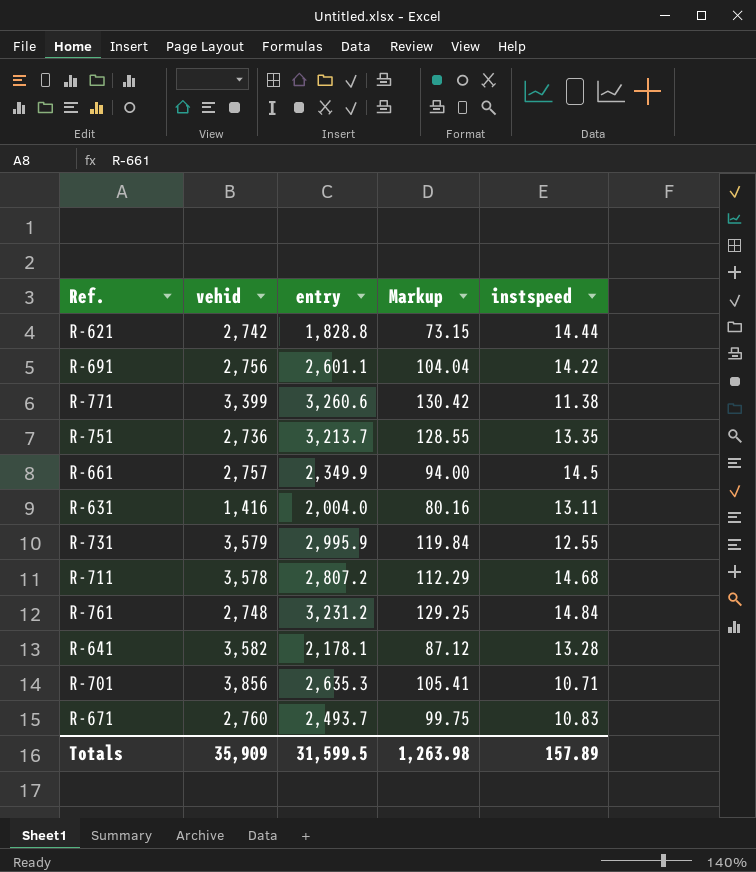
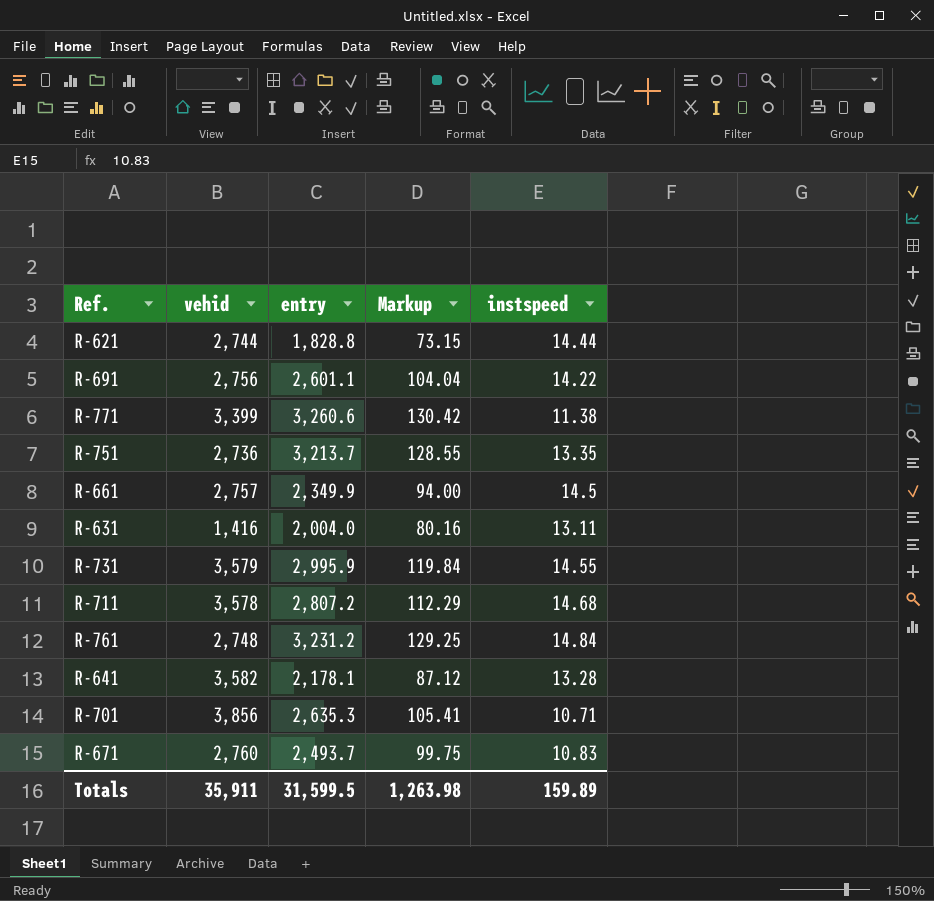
R-621 | vehid: 2,742 -> 2,744
R-731 | instspeed: 12.55 -> 14.55
Totals | vehid: 35,909 -> 35,911
Totals | instspeed: 157.89 -> 159.89

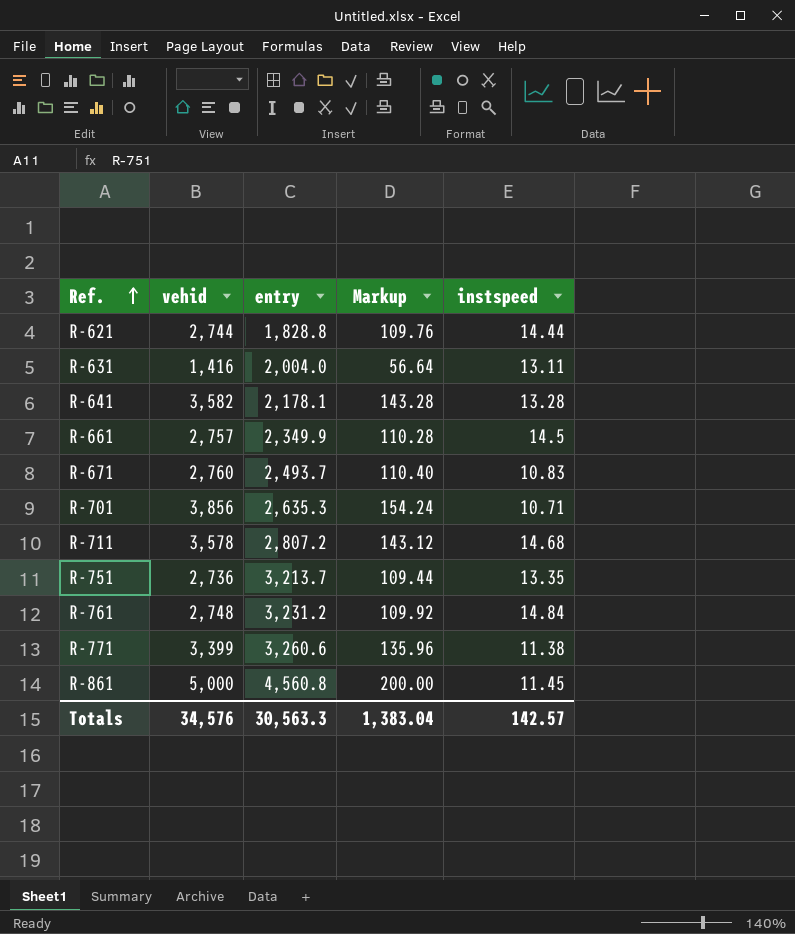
row order: none -> Ref. ascending
column Markup | formula: [entry] * 0.04 -> [vehid] * 0.04
row R-691: 2,756 | 2,601.1 | 104.04 | 14.22 -> none
row R-731: 3,579 | 2,995.9 | 119.84 | 14.55 -> none
row R-861: none -> 5,000 | 4,560.8 | 200.00 | 11.45
Totals | vehid: 35,911 -> 34,576
Totals | entry: 31,599.5 -> 30,563.3
Totals | Markup: 1,263.98 -> 1,383.04
Totals | instspeed: 159.89 -> 142.57

